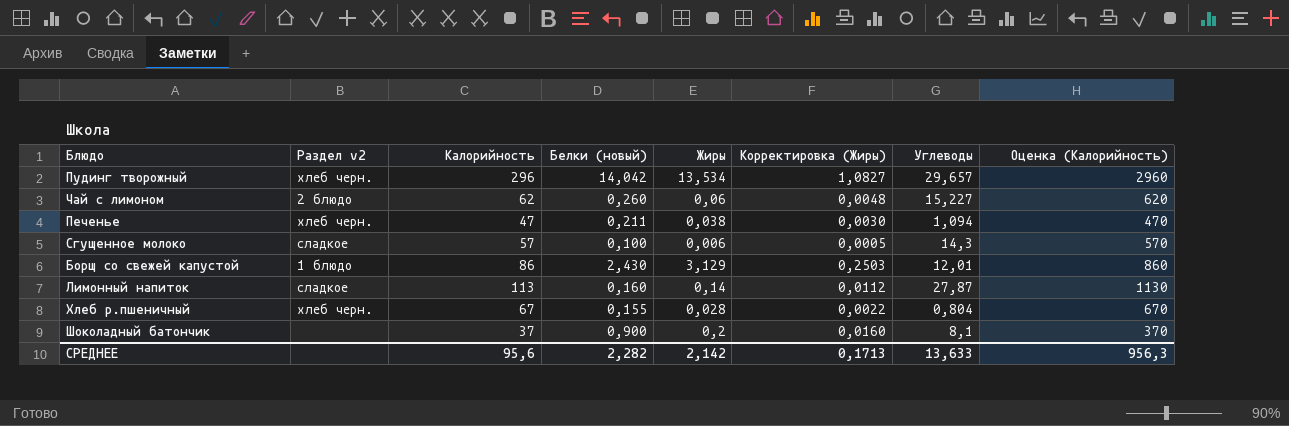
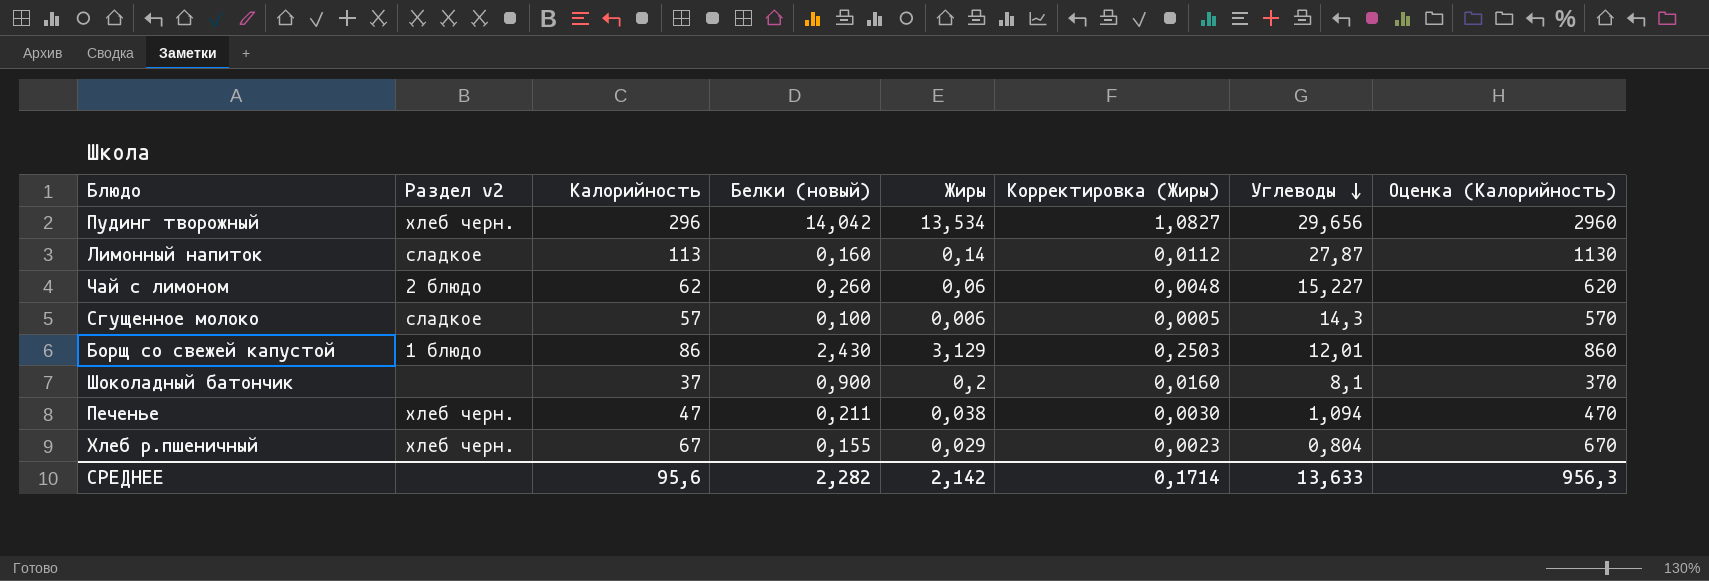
row order: none -> Углеводы descending
Пудинг творожный | Углеводы: 29,657 -> 29,656
Хлеб р.пшеничный | Жиры: 0,028 -> 0,029
Хлеб р.пшеничный | Корректировка (Жиры): 0,0022 -> 0,0023
СРЕДНЕЕ | Корректировка (Жиры): 0,1713 -> 0,1714

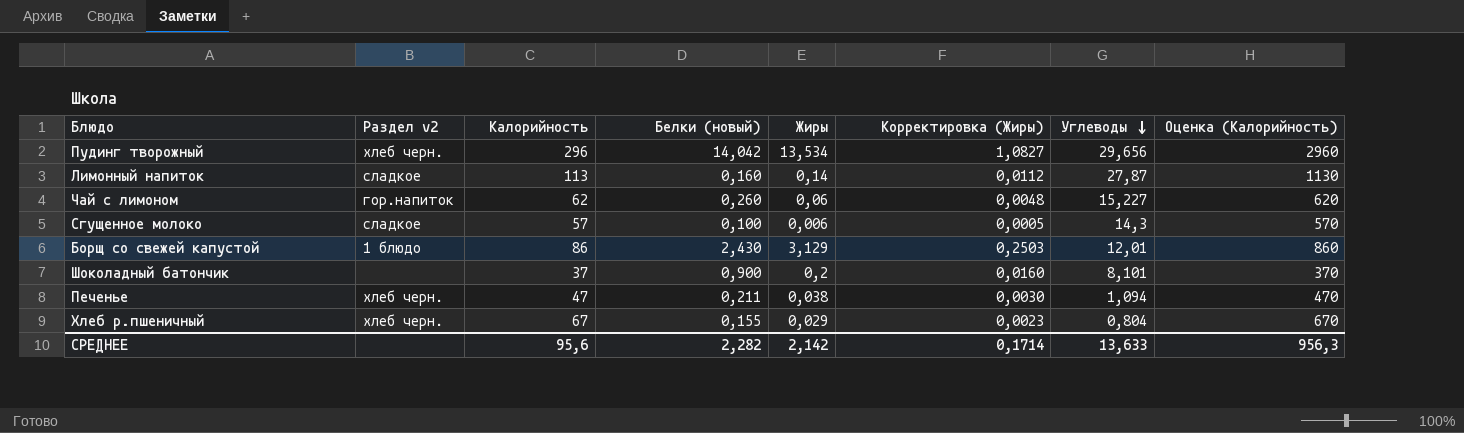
Чай с лимоном | Раздел v2: 2 блюдо -> гор.напиток
Шоколадный батончик | Углеводы: 8,1 -> 8,101

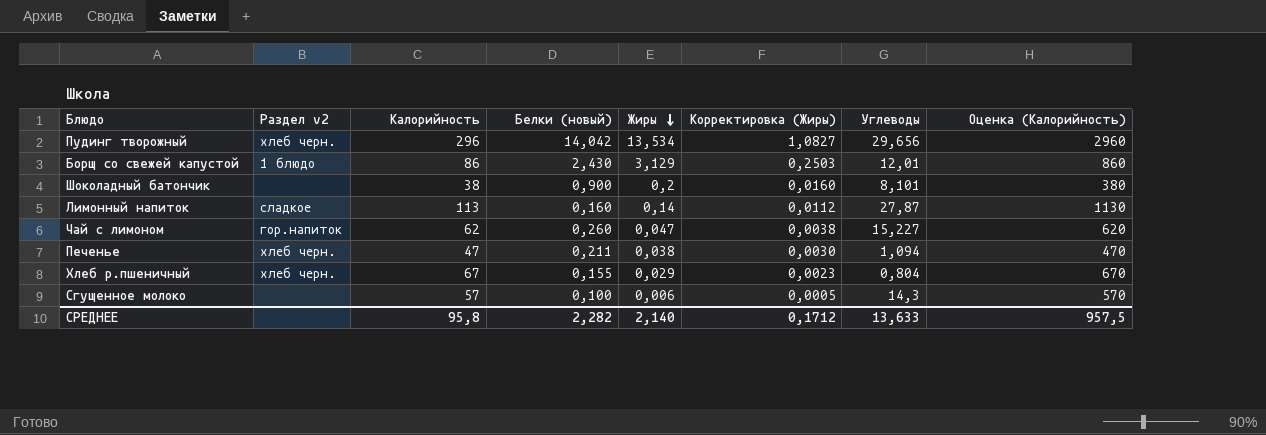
row order: Углеводы descending -> Жиры descending
Шоколадный батончик | Калорийность: 37 -> 38
Шоколадный батончик | Оценка (Калорийность): 370 -> 380
Чай с лимоном | Жиры: 0,06 -> 0,047
Чай с лимоном | Корректировка (Жиры): 0,0048 -> 0,0038
Сгущенное молоко | Раздел v2: сладкое -> none
СРЕДНЕЕ | Калорийность: 95,6 -> 95,8
СРЕДНЕЕ | Жиры: 2,142 -> 2,140
СРЕДНЕЕ | Корректировка (Жиры): 0,1714 -> 0,1712
СРЕДНЕЕ | Оценка (Калорийность): 956,3 -> 957,5

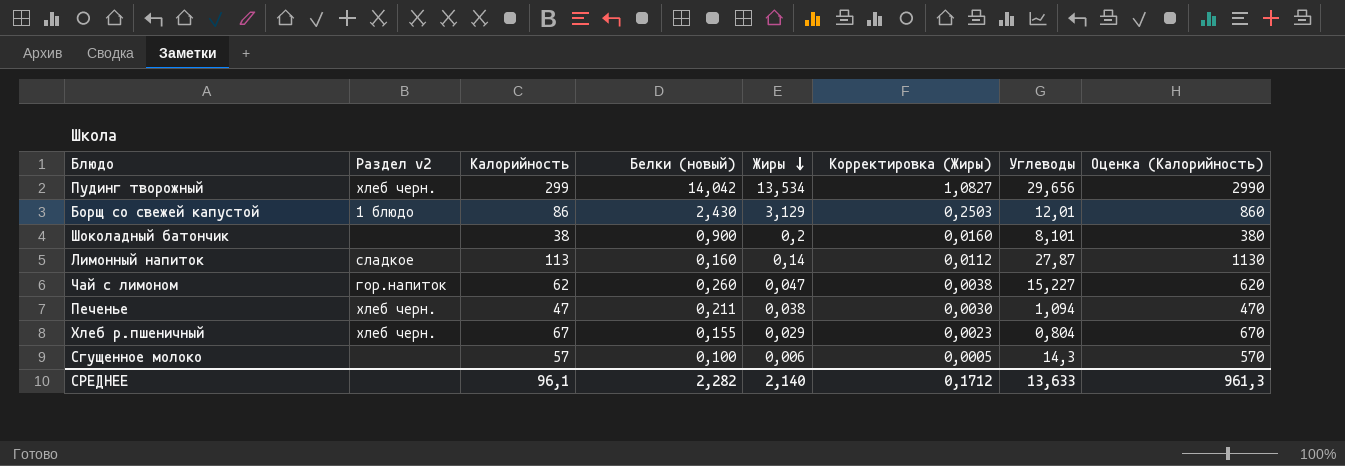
Пудинг творожный | Калорийность: 296 -> 299
Пудинг творожный | Оценка (Калорийность): 2960 -> 2990
СРЕДНЕЕ | Калорийность: 95,8 -> 96,1
СРЕДНЕЕ | Оценка (Калорийность): 957,5 -> 961,3

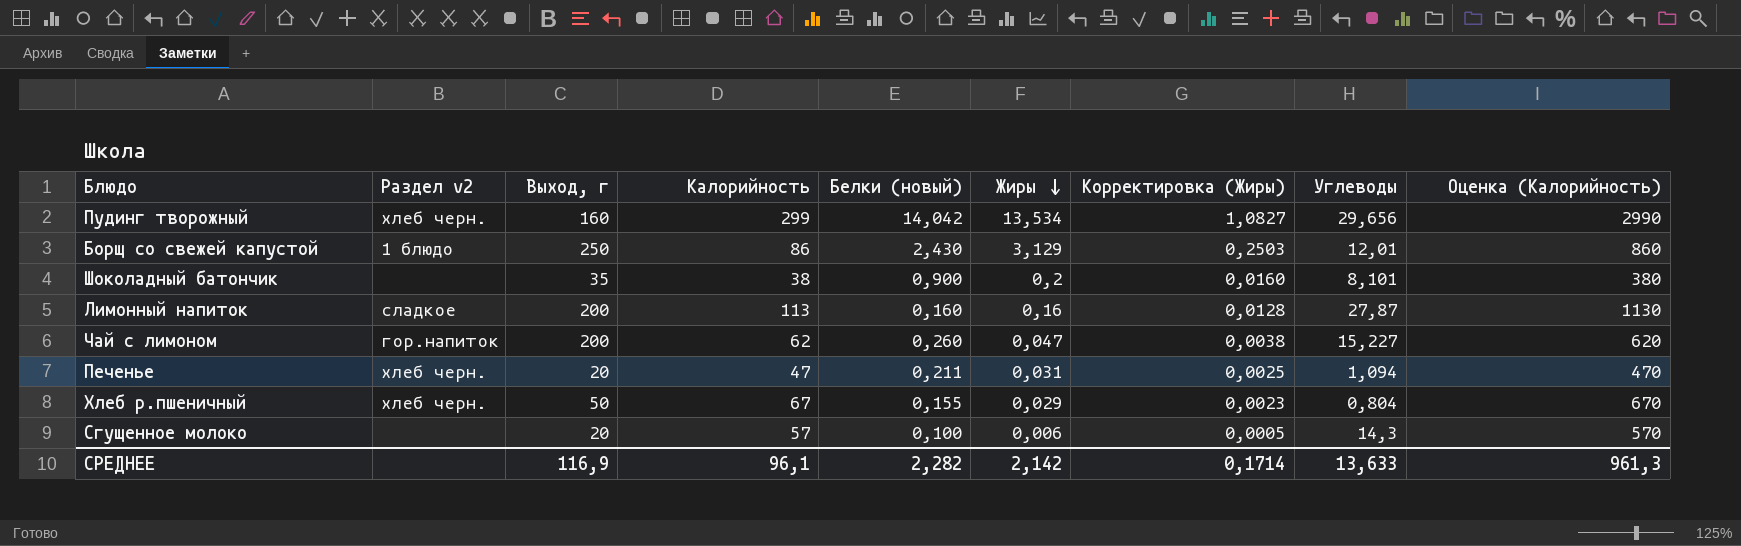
column Выход, г | position: none -> 3
Лимонный напиток | Жиры: 0,14 -> 0,16
Лимонный напиток | Корректировка (Жиры): 0,0112 -> 0,0128
Печенье | Жиры: 0,038 -> 0,031
Печенье | Корректировка (Жиры): 0,0030 -> 0,0025
СРЕДНЕЕ | Жиры: 2,140 -> 2,142
СРЕДНЕЕ | Корректировка (Жиры): 0,1712 -> 0,1714

